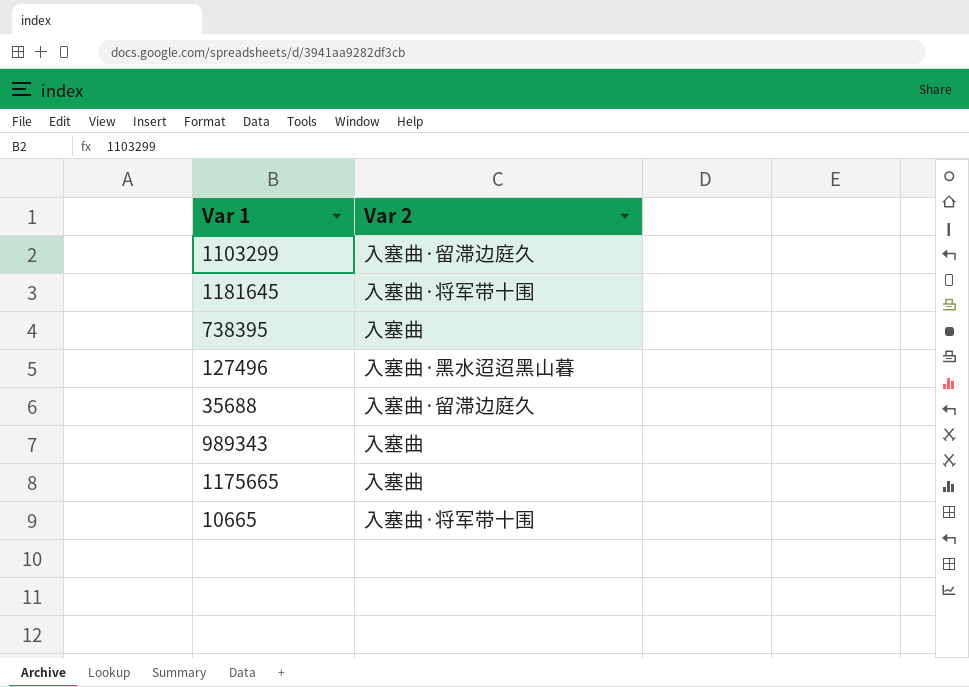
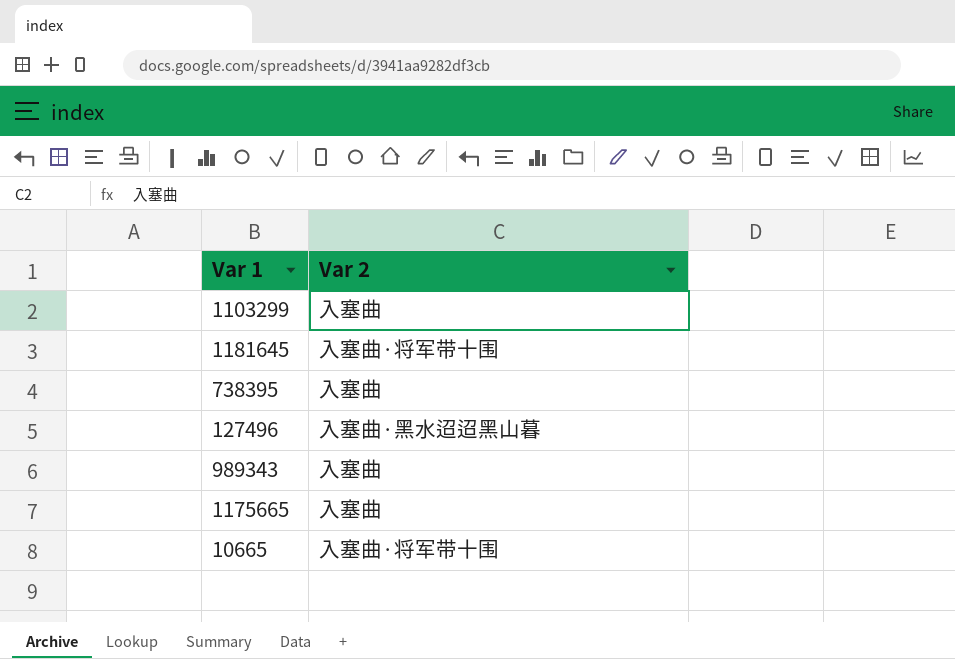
row 35688: 入塞曲·留滞边庭久 -> none
1103299 | Var 2: 入塞曲·留滞边庭久 -> 入塞曲

